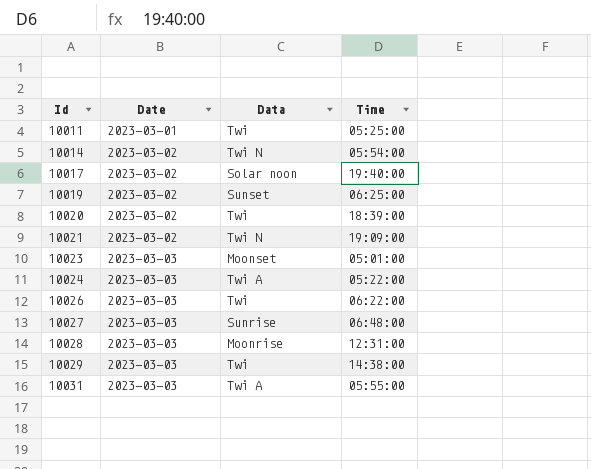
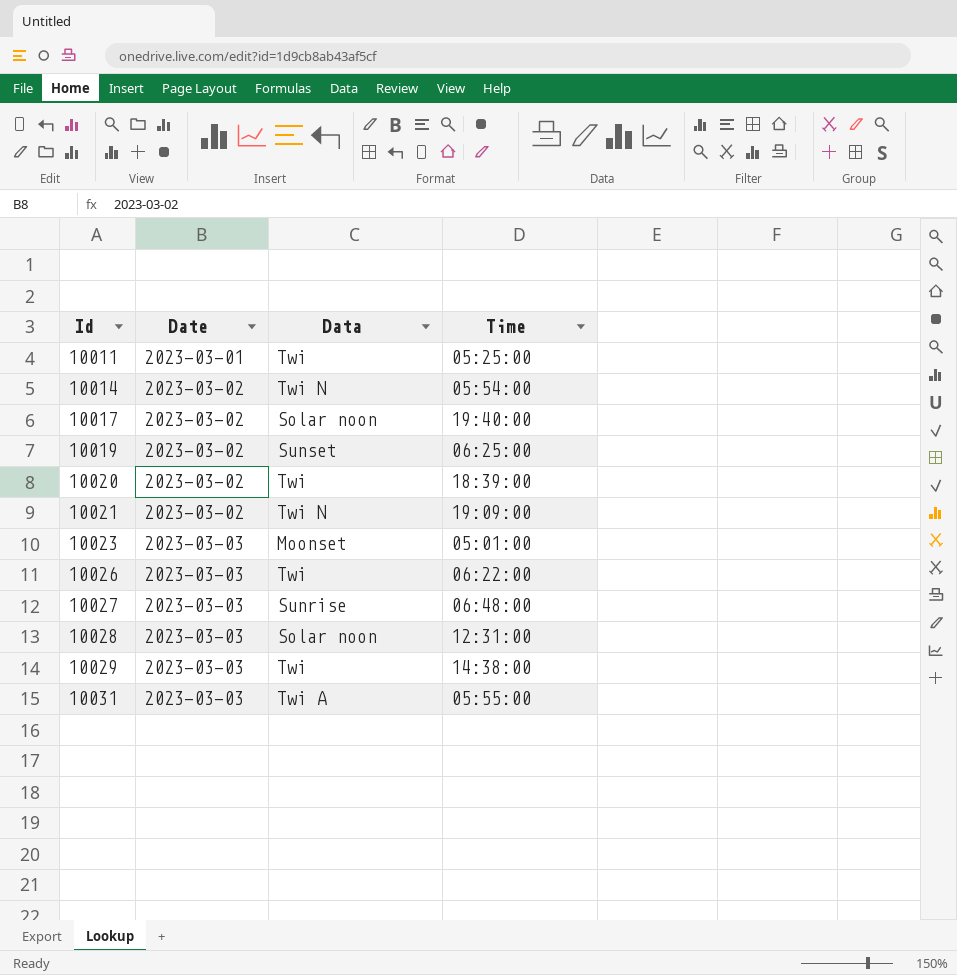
row 10024: 2023-03-03 | Twi A | 05:22:00 -> none
10028 | Data: Moonrise -> Solar noon

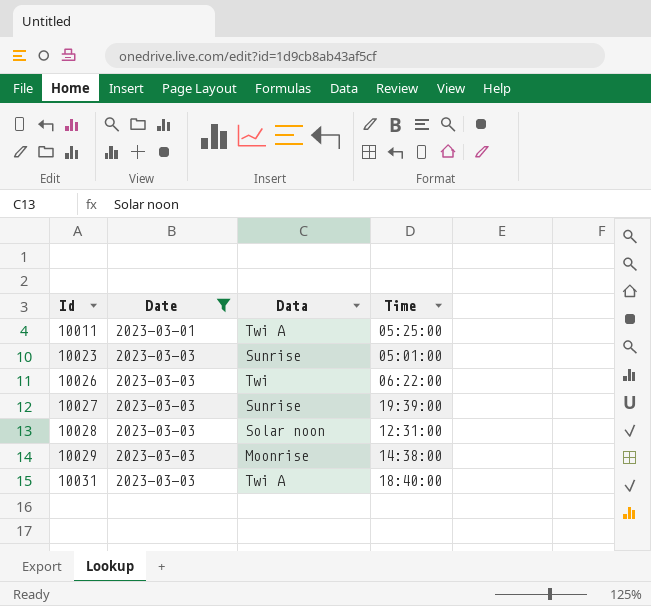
filter: none -> Date != 2023-03-02
10011 | Data: Twi -> Twi A
10023 | Data: Moonset -> Sunrise
10027 | Time: 06:48:00 -> 19:39:00
10029 | Data: Twi -> Moonrise
10031 | Time: 05:55:00 -> 18:40:00

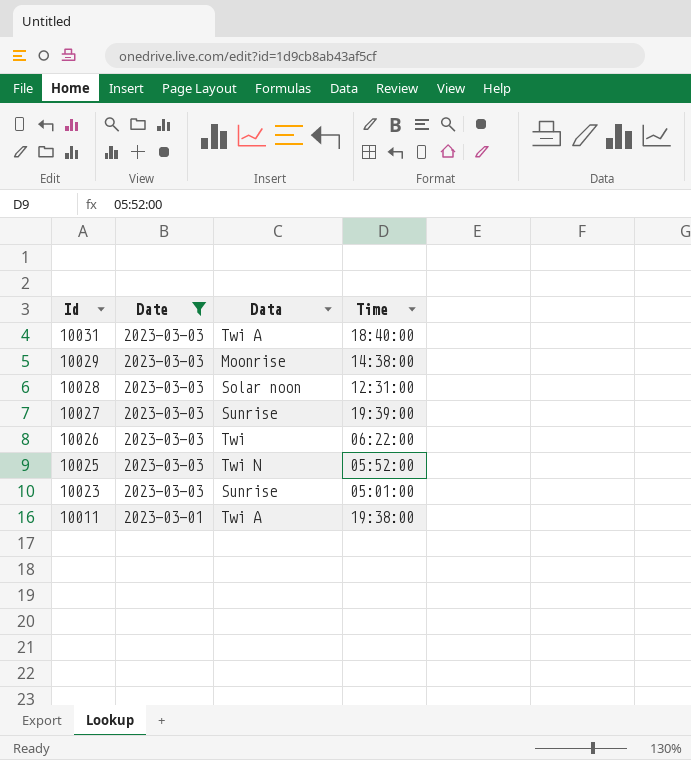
row order: Id ascending -> Id descending
row 10025: none -> 2023-03-03 | Twi N | 05:52:00
10011 | Time: 05:25:00 -> 19:38:00

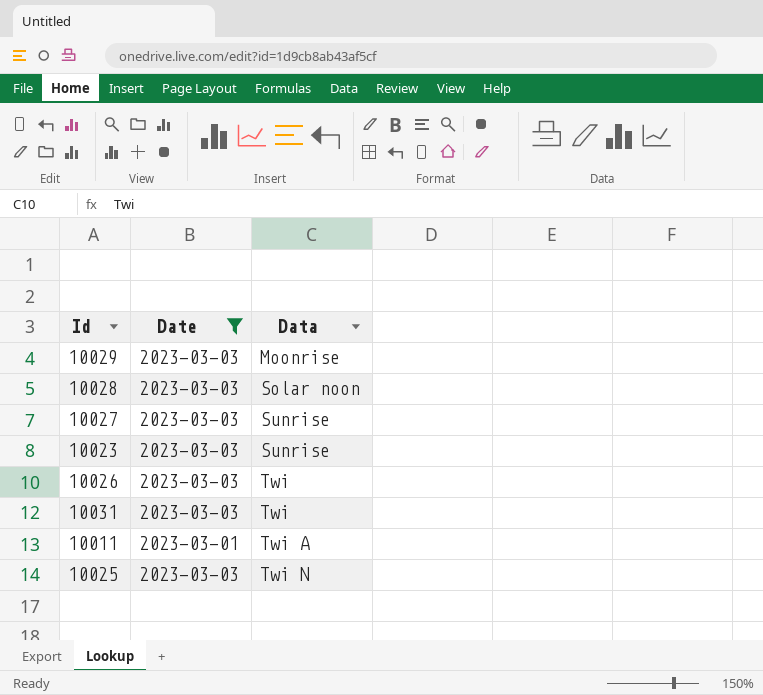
row order: Id descending -> Data ascending
column Time | position: 4 -> none
10031 | Data: Twi A -> Twi

